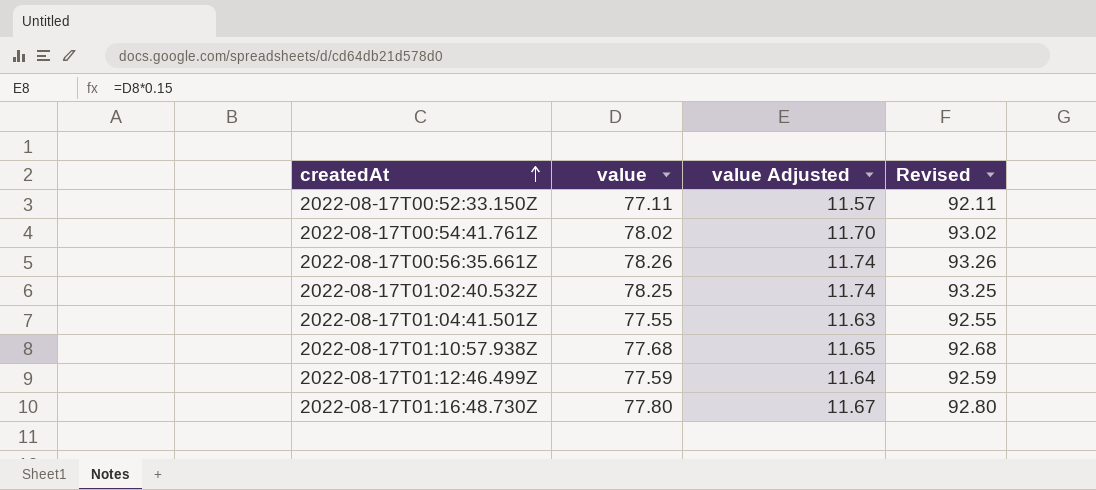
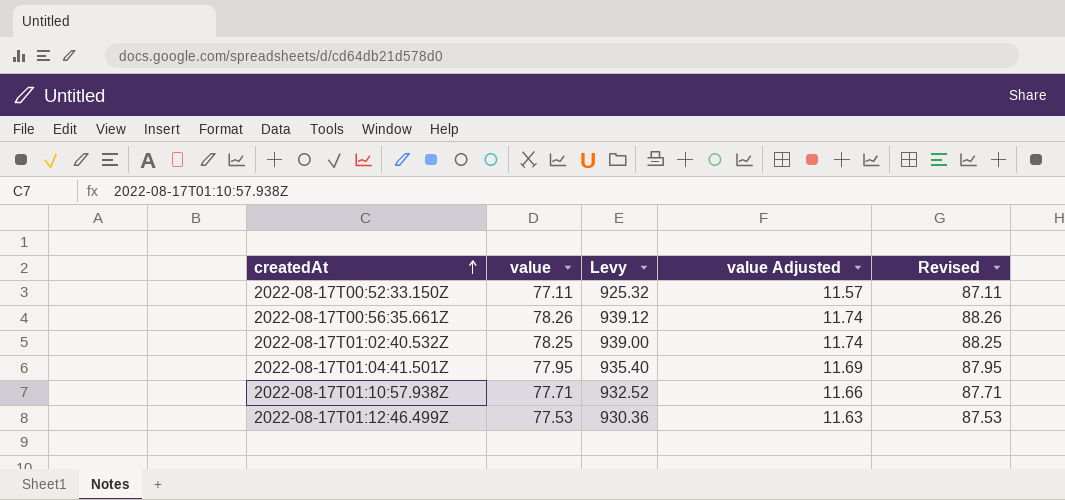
column Levy | formula: none -> [value] * 12
column Revised | formula: [value] + 15 -> [value] + 10
row 2022-08-17T00:54:41.761Z: 78.02 | 11.70 | 93.02 -> none
row 2022-08-17T01:16:48.730Z: 77.80 | 11.67 | 92.80 -> none
2022-08-17T01:04:41.501Z | value: 77.55 -> 77.95
2022-08-17T01:04:41.501Z | value Adjusted: 11.63 -> 11.69
2022-08-17T01:10:57.938Z | value: 77.68 -> 77.71
2022-08-17T01:10:57.938Z | value Adjusted: 11.65 -> 11.66
2022-08-17T01:12:46.499Z | value: 77.59 -> 77.53
2022-08-17T01:12:46.499Z | value Adjusted: 11.64 -> 11.63

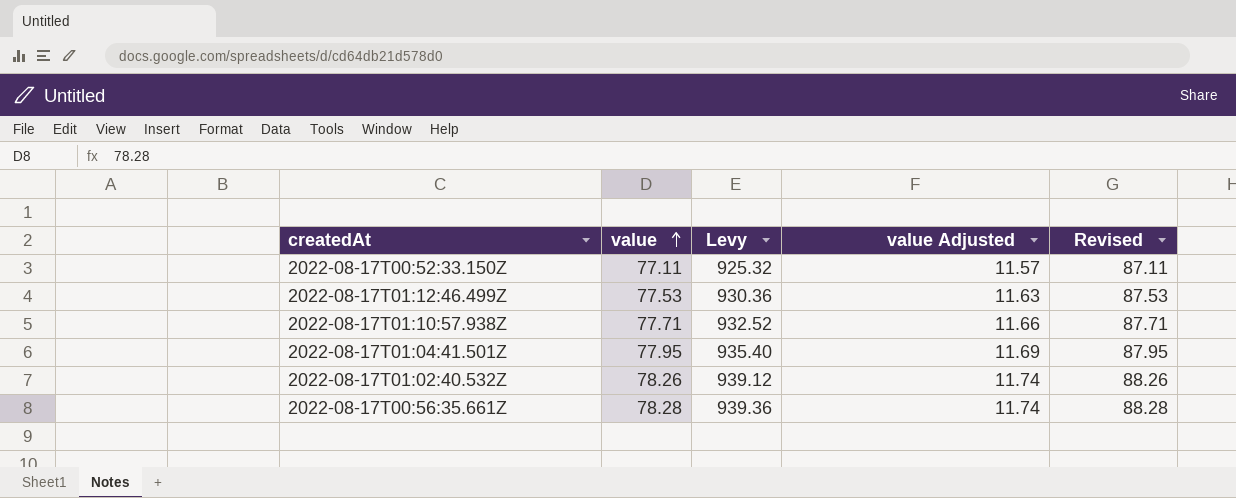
row order: createdAt ascending -> value ascending
2022-08-17T01:02:40.532Z | value: 78.25 -> 78.26
2022-08-17T01:02:40.532Z | Levy: 939.00 -> 939.12
2022-08-17T01:02:40.532Z | Revised: 88.25 -> 88.26
2022-08-17T00:56:35.661Z | value: 78.26 -> 78.28
2022-08-17T00:56:35.661Z | Levy: 939.12 -> 939.36
2022-08-17T00:56:35.661Z | Revised: 88.26 -> 88.28

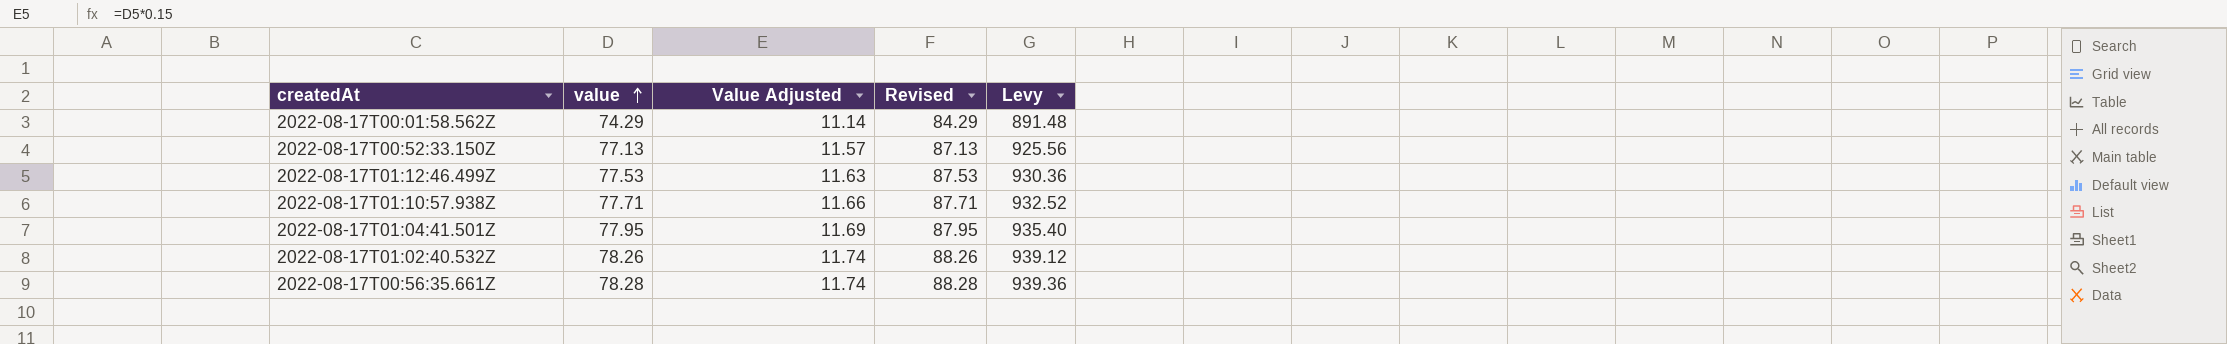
column name: value Adjusted -> Value Adjusted
column Levy | position: 3 -> 5
row 2022-08-17T00:01:58.562Z: none -> 74.29 | 11.14 | 84.29 | 891.48
2022-08-17T00:52:33.150Z | value: 77.11 -> 77.13
2022-08-17T00:52:33.150Z | Revised: 87.11 -> 87.13
2022-08-17T00:52:33.150Z | Levy: 925.32 -> 925.56

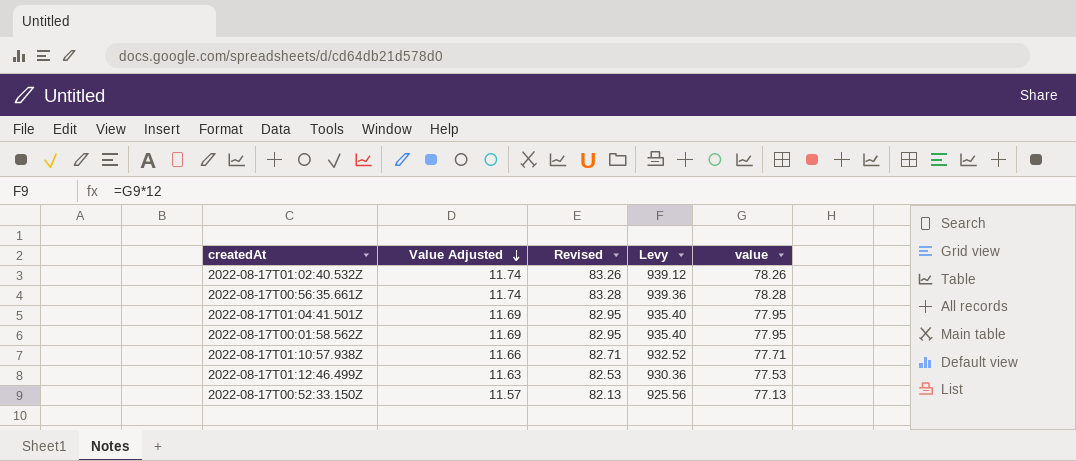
row order: value ascending -> Value Adjusted descending
column Revised | formula: [value] + 10 -> [value] + 5
column value | position: 2 -> 5
2022-08-17T00:01:58.562Z | Value Adjusted: 11.14 -> 11.69
2022-08-17T00:01:58.562Z | Levy: 891.48 -> 935.40
2022-08-17T00:01:58.562Z | value: 74.29 -> 77.95

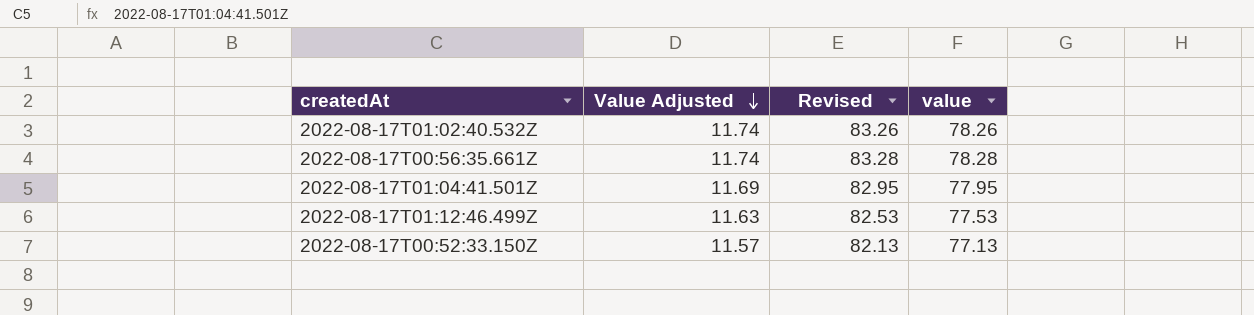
column Levy | formula: [value] * 12 -> none
row 2022-08-17T00:01:58.562Z: 11.69 | 82.95 | 935.40 | 77.95 -> none
row 2022-08-17T01:10:57.938Z: 11.66 | 82.71 | 932.52 | 77.71 -> none

